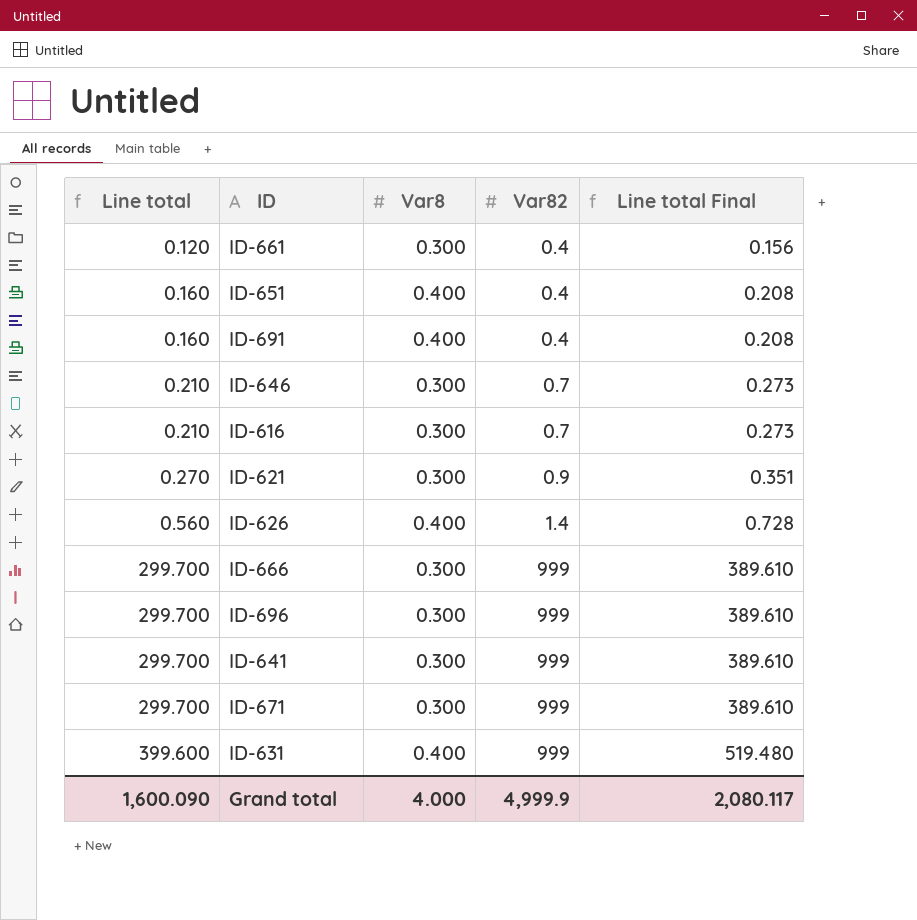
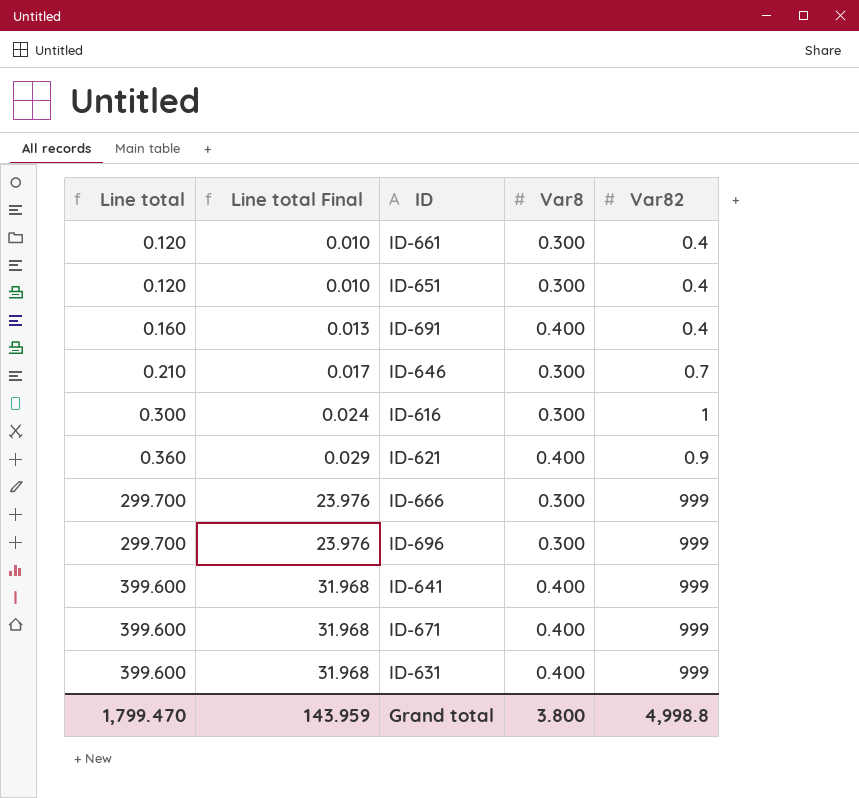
column Line total Final | formula: [Line total] * 1.3 -> [Line total] * 0.08
column Line total Final | position: 5 -> 2
row ID-626: 0.560 | 0.400 | 1.4 | 0.728 -> none
ID-651 | Line total: 0.160 -> 0.120
ID-651 | Var8: 0.400 -> 0.300
ID-616 | Line total: 0.210 -> 0.300
ID-616 | Var82: 0.7 -> 1
ID-621 | Line total: 0.270 -> 0.360
ID-621 | Var8: 0.300 -> 0.400
ID-641 | Line total: 299.700 -> 399.600
ID-641 | Var8: 0.300 -> 0.400
ID-671 | Line total: 299.700 -> 399.600
ID-671 | Var8: 0.300 -> 0.400
Grand total | Line total: 1,600.090 -> 1,799.470
Grand total | Line total Final: 2,080.117 -> 143.959
Grand total | Var8: 4.000 -> 3.800
Grand total | Var82: 4,999.9 -> 4,998.8

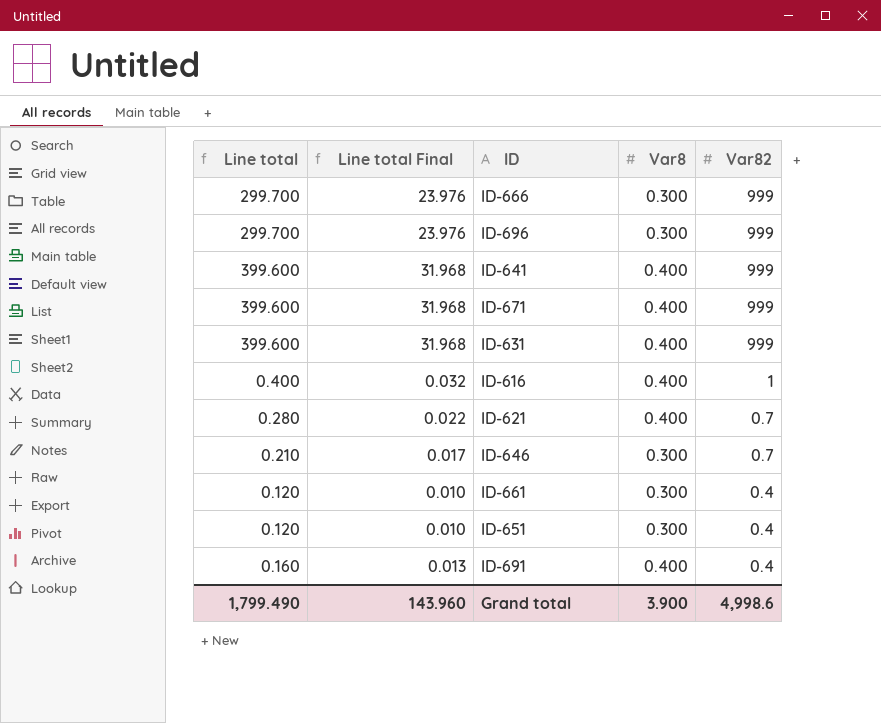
row order: Line total ascending -> Var82 descending
ID-616 | Line total: 0.300 -> 0.400
ID-616 | Line total Final: 0.024 -> 0.032
ID-616 | Var8: 0.300 -> 0.400
ID-621 | Line total: 0.360 -> 0.280
ID-621 | Line total Final: 0.029 -> 0.022
ID-621 | Var82: 0.9 -> 0.7
Grand total | Line total: 1,799.470 -> 1,799.490
Grand total | Line total Final: 143.959 -> 143.960
Grand total | Var8: 3.800 -> 3.900
Grand total | Var82: 4,998.8 -> 4,998.6

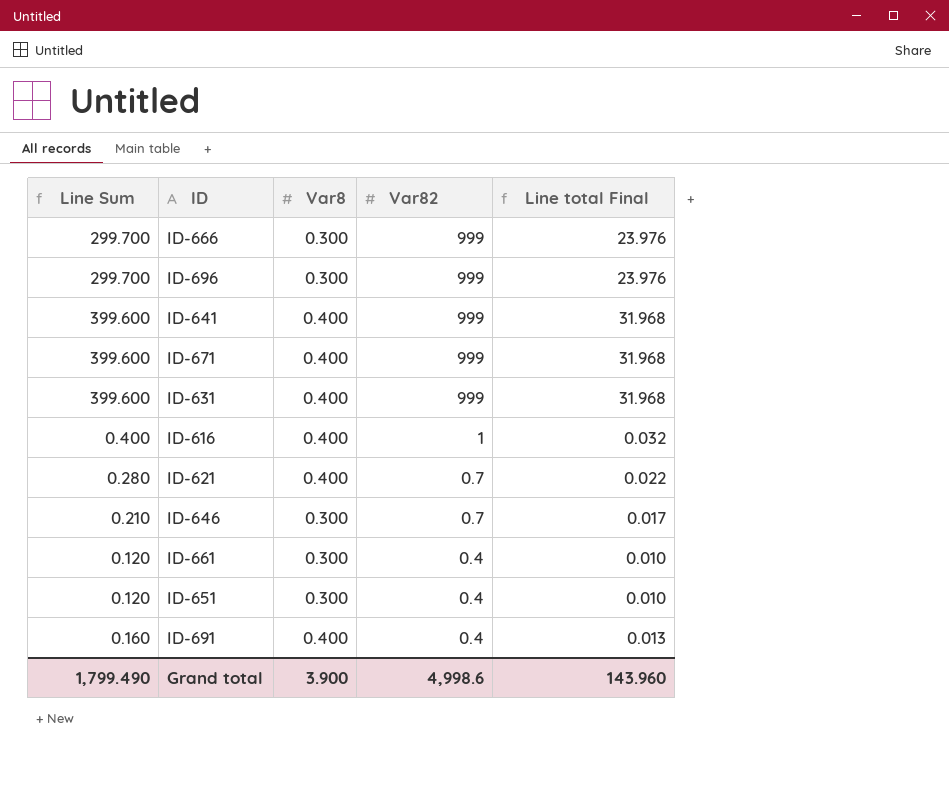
column name: Line total -> Line Sum
column Line total Final | position: 2 -> 5

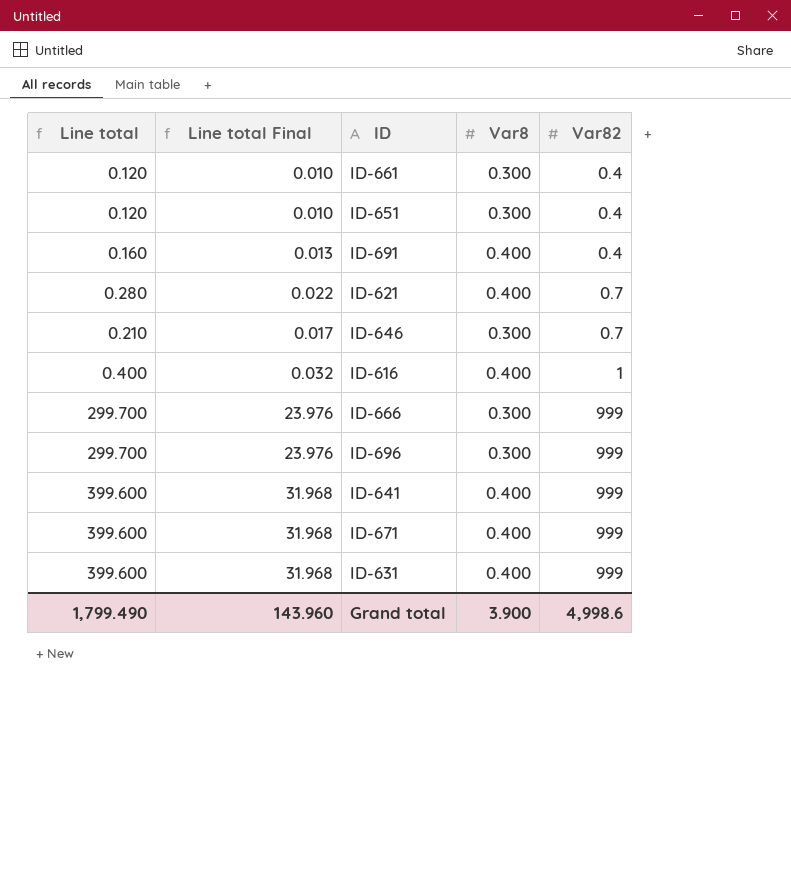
row order: Var82 descending -> Var82 ascending
column name: Line Sum -> Line total
column Line total Final | position: 5 -> 2

